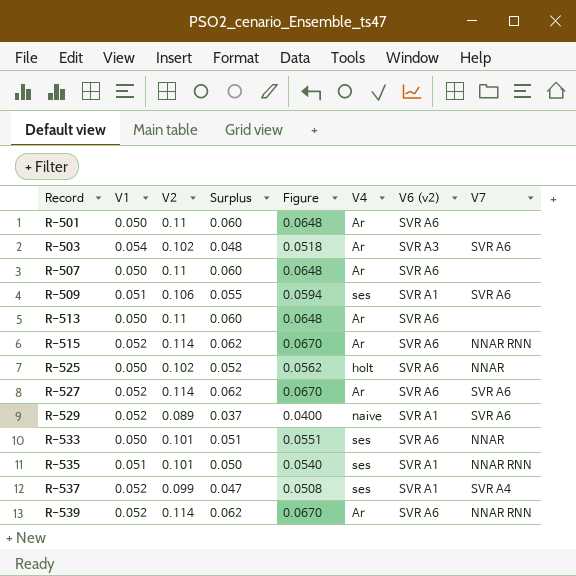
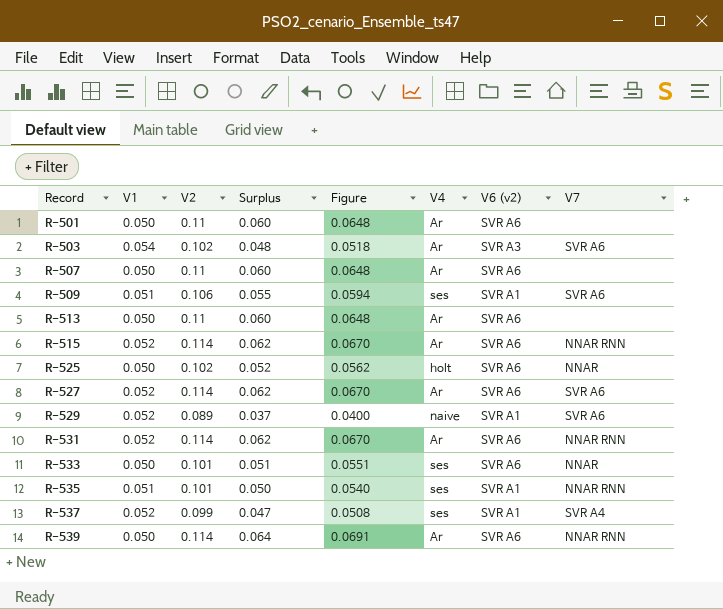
row R-531: none -> 0.052 | 0.114 | 0.062 | 0.0670 | Ar | SVR A6 | NNAR RNN
R-539 | V1: 0.052 -> 0.050
R-539 | Surplus: 0.062 -> 0.064
R-539 | Figure: 0.0670 -> 0.0691

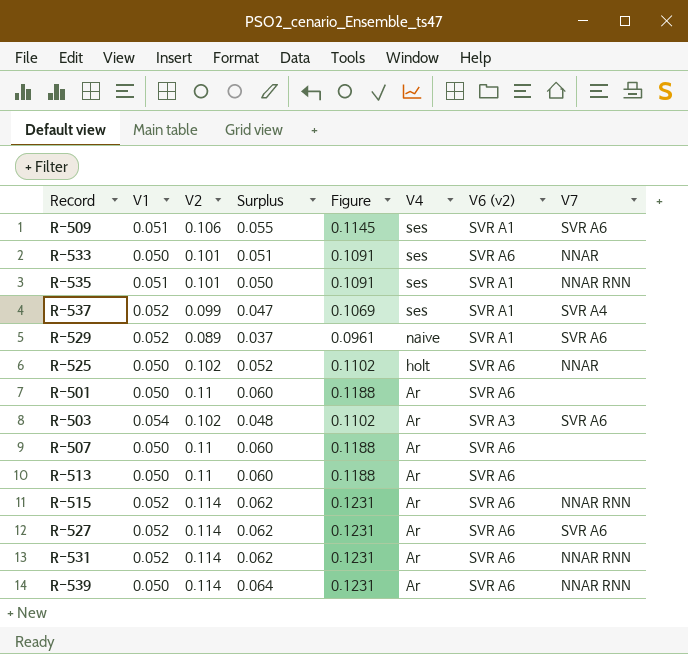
row order: Record ascending -> V4 descending
column Figure | formula: [Surplus] * 1.08 -> [V2] * 1.08

